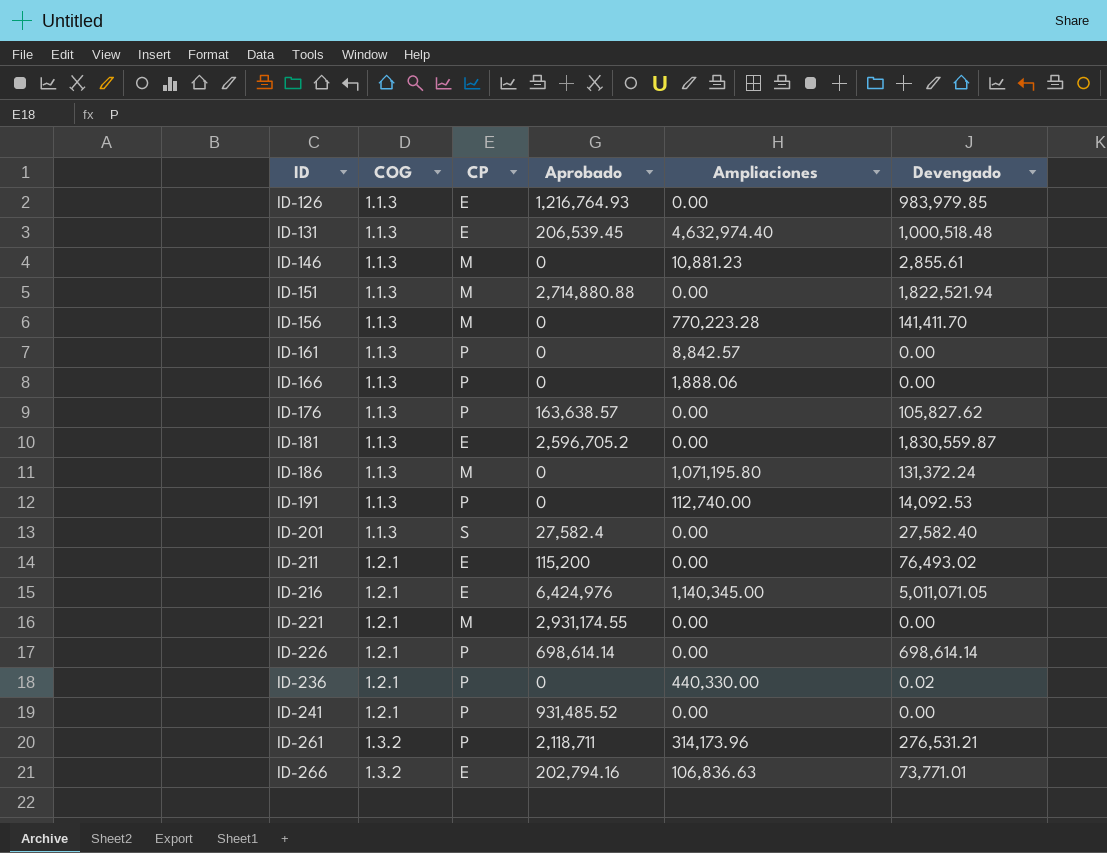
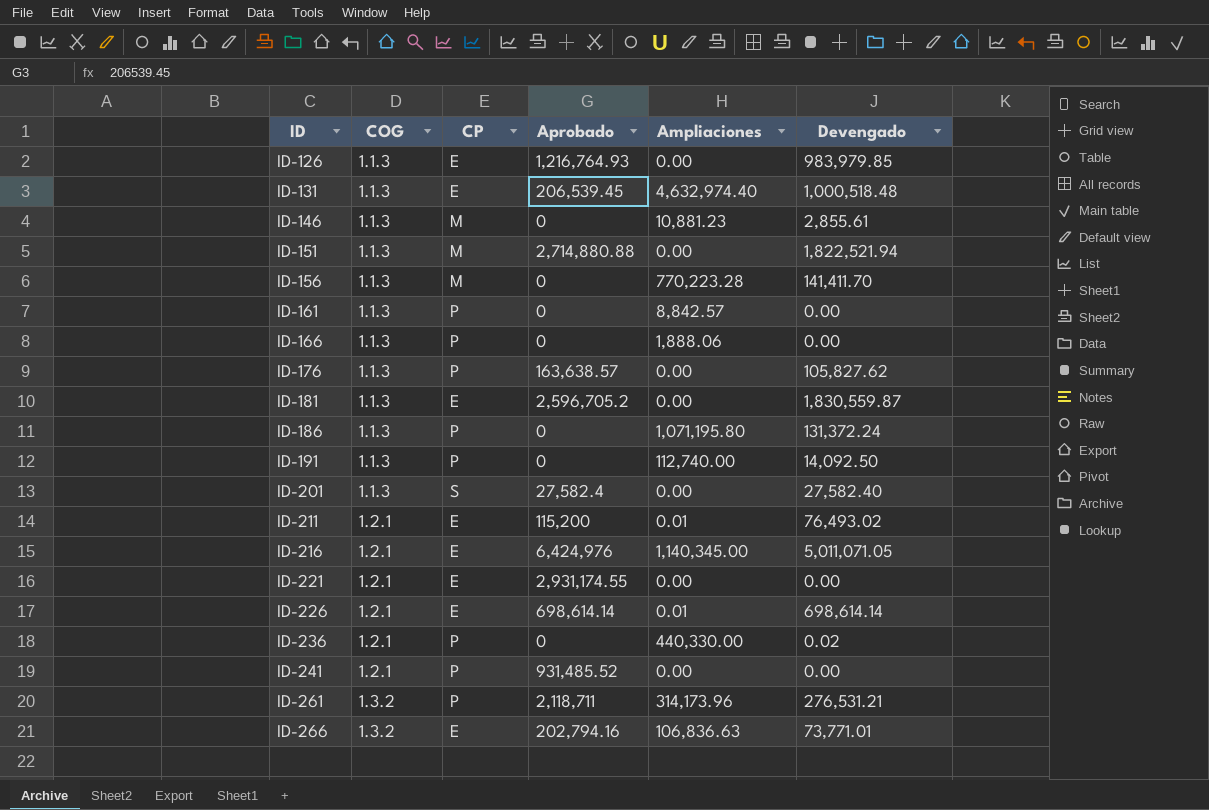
ID-186 | CP: M -> P
ID-191 | Devengado: 14,092.53 -> 14,092.50
ID-211 | Ampliaciones: 0.00 -> 0.01
ID-221 | CP: M -> E
ID-226 | CP: P -> E
ID-226 | Ampliaciones: 0.00 -> 0.01

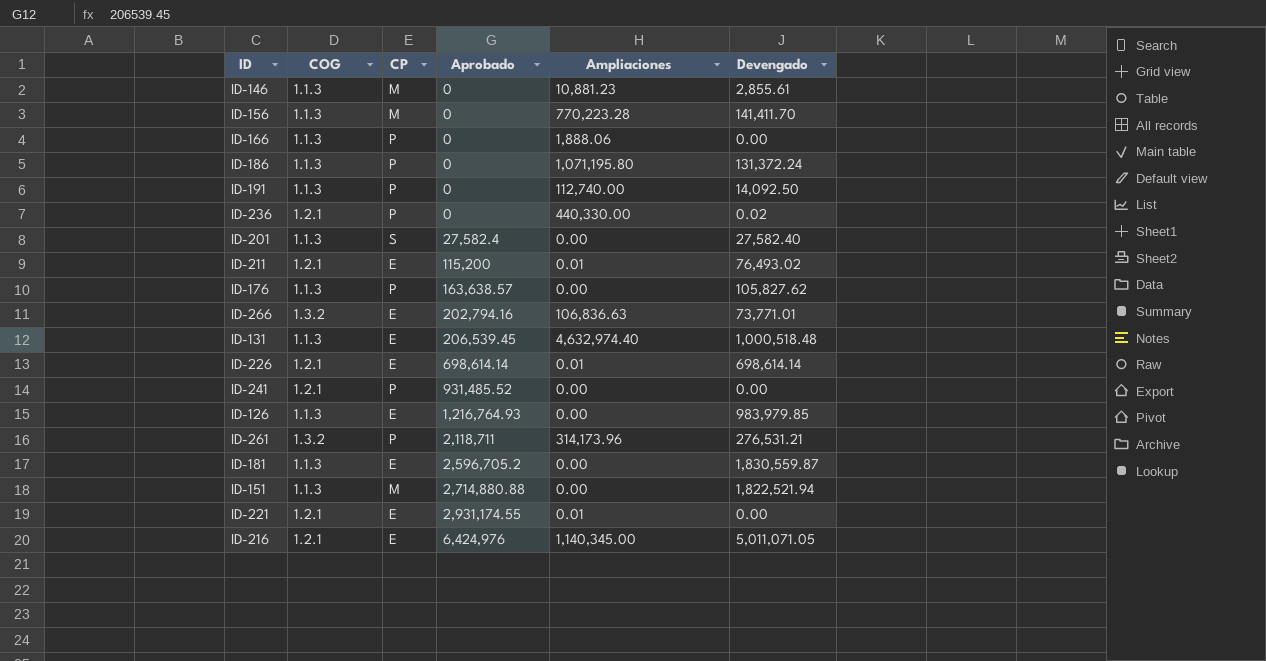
row order: ID ascending -> Aprobado ascending
row ID-161: 1.1.3 | P | 0 | 8,842.57 | 0.00 -> none
ID-221 | Ampliaciones: 0.00 -> 0.01

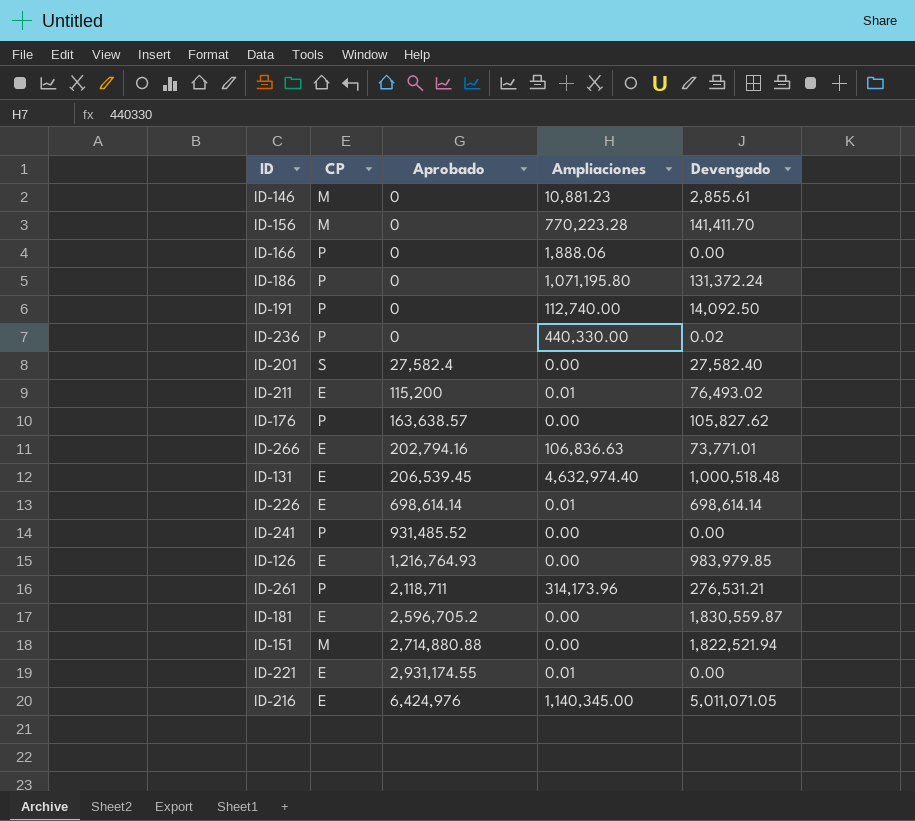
column COG | position: 2 -> none

